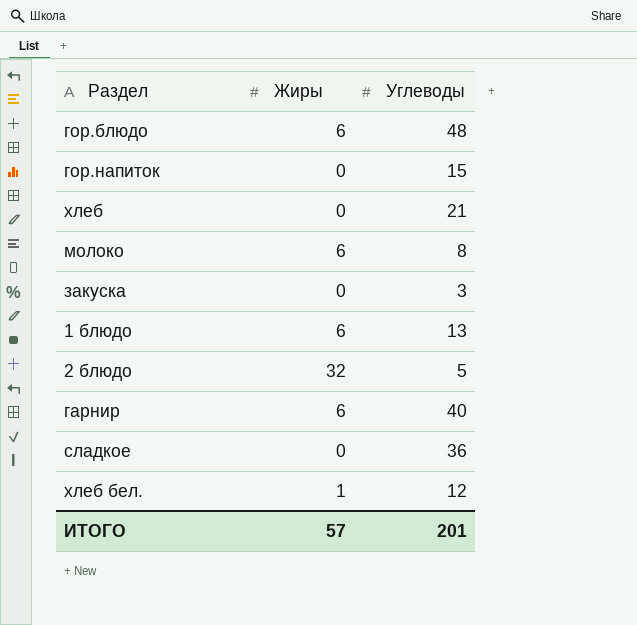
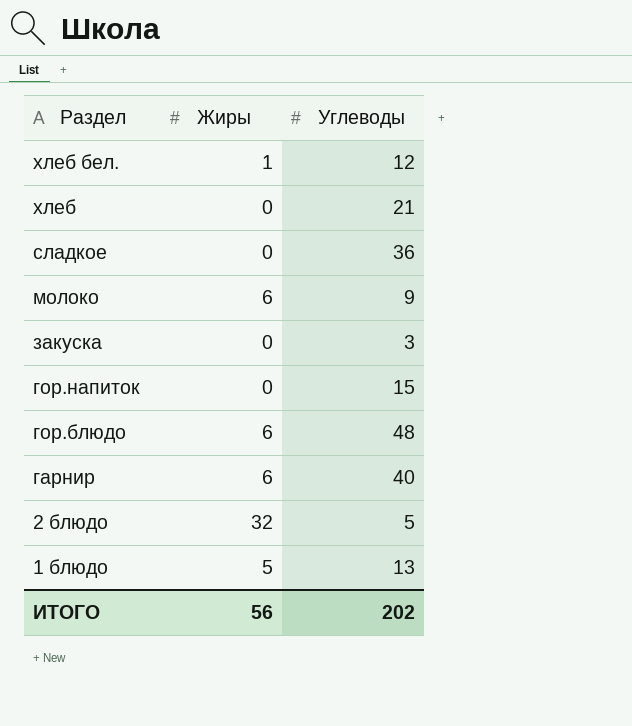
row order: none -> Раздел descending
молоко | Углеводы: 8 -> 9
1 блюдо | Жиры: 6 -> 5
ИТОГО | Жиры: 57 -> 56
ИТОГО | Углеводы: 201 -> 202

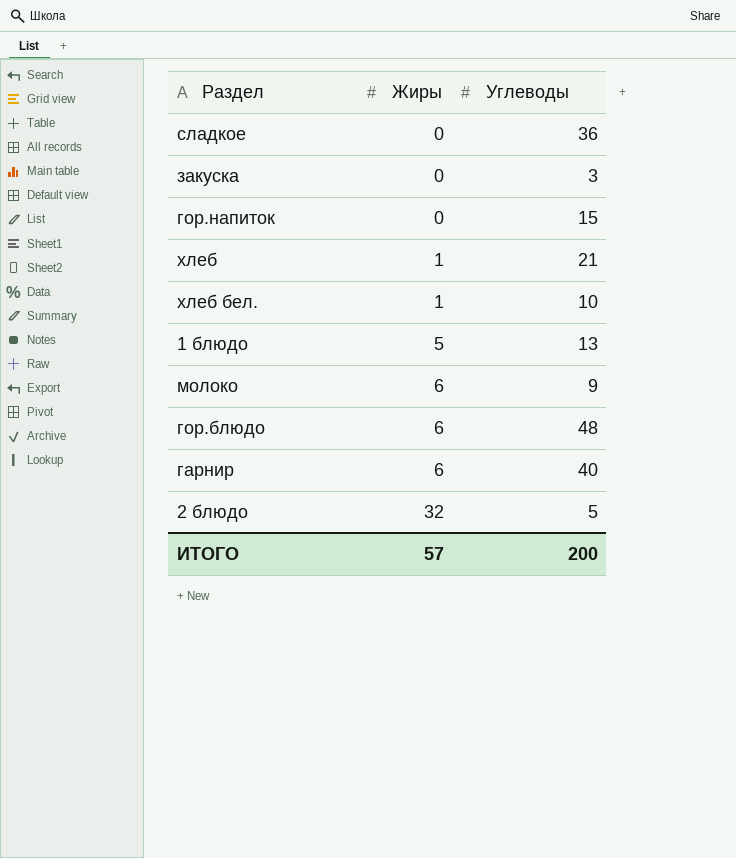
row order: Раздел descending -> Жиры ascending
хлеб | Жиры: 0 -> 1
хлеб бел. | Углеводы: 12 -> 10
ИТОГО | Жиры: 56 -> 57
ИТОГО | Углеводы: 202 -> 200

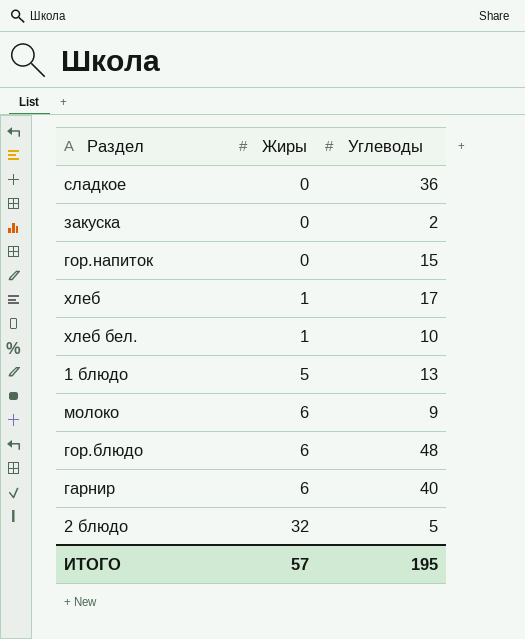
закуска | Углеводы: 3 -> 2
хлеб | Углеводы: 21 -> 17
ИТОГО | Углеводы: 200 -> 195

